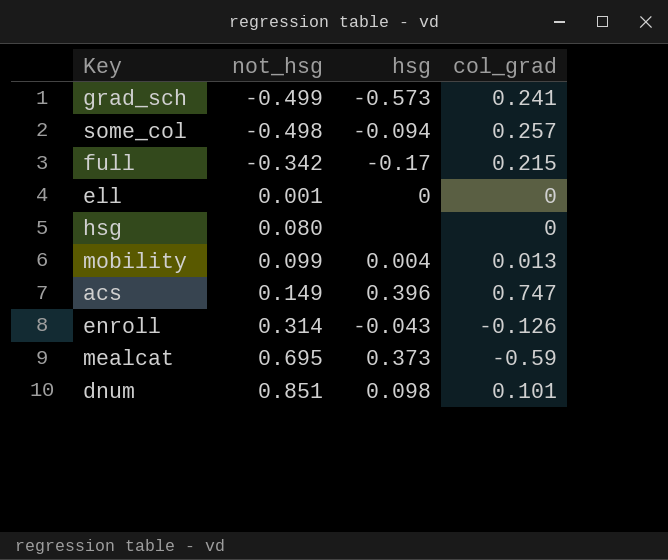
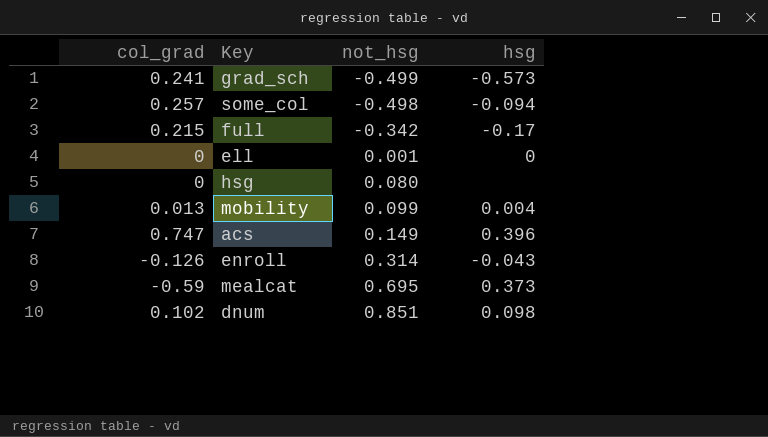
column col_grad | position: 4 -> 1
dnum | col_grad: 0.101 -> 0.102

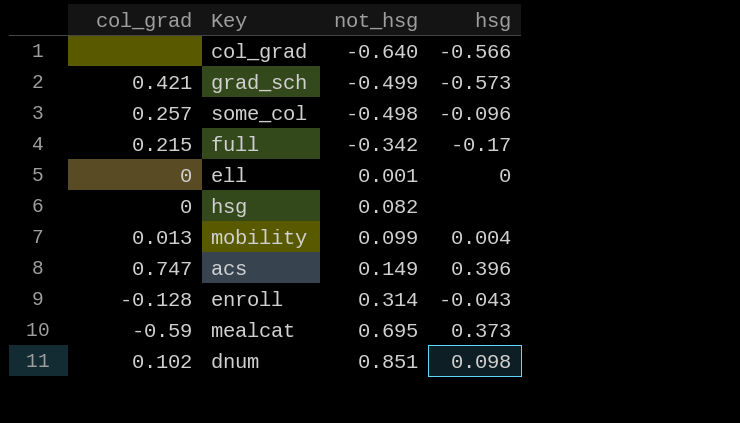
row col_grad: none -> none | -0.640 | -0.566
grad_sch | col_grad: 0.241 -> 0.421
some_col | hsg: -0.094 -> -0.096
hsg | not_hsg: 0.080 -> 0.082
enroll | col_grad: -0.126 -> -0.128

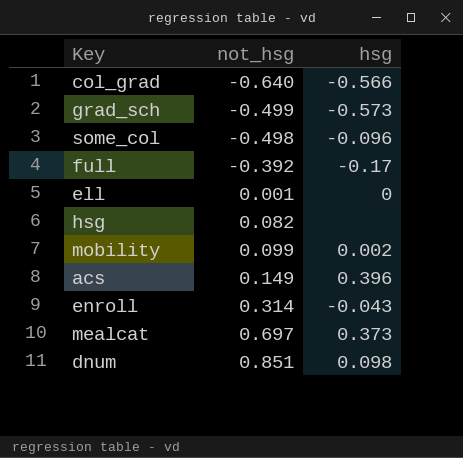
column col_grad | position: 1 -> none
full | not_hsg: -0.342 -> -0.392
mobility | hsg: 0.004 -> 0.002
mealcat | not_hsg: 0.695 -> 0.697

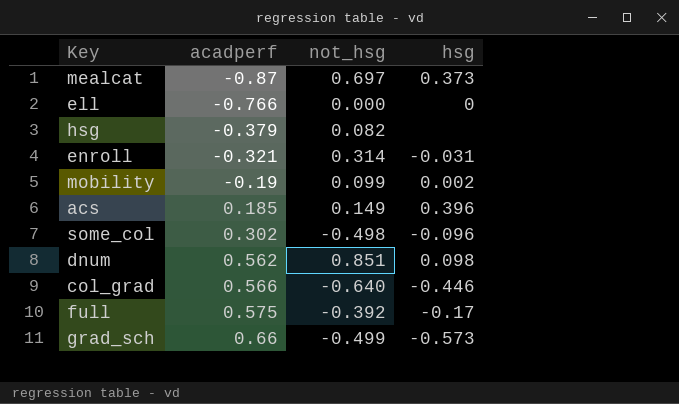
row order: not_hsg ascending -> acadperf ascending
column acadperf | position: none -> 2
ell | not_hsg: 0.001 -> 0.000
enroll | hsg: -0.043 -> -0.031
col_grad | hsg: -0.566 -> -0.446

